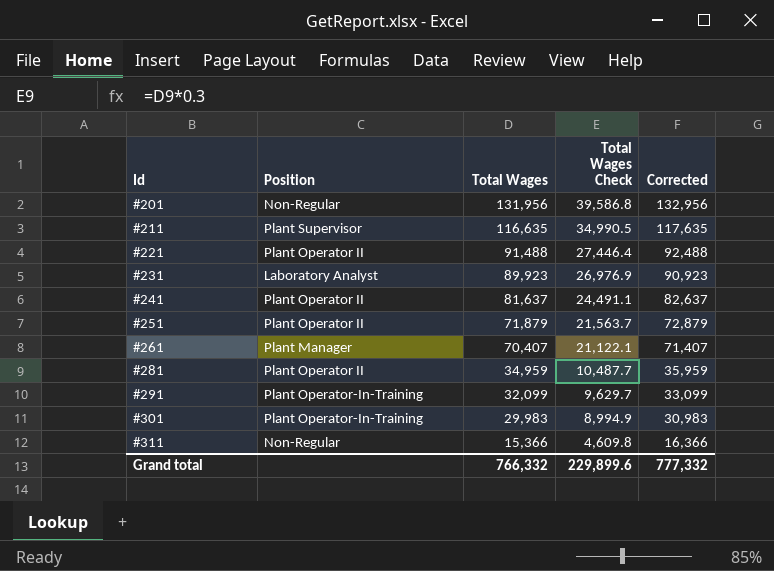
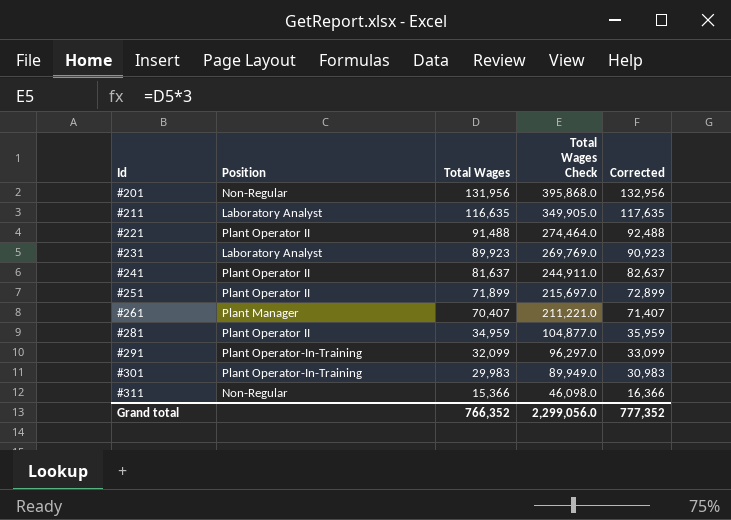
column Total Wages Check | formula: [Total Wages] * 0.3 -> [Total Wages] * 3
#211 | Position: Plant Supervisor -> Laboratory Analyst
#251 | Total Wages: 71,879 -> 71,899
#251 | Corrected: 72,879 -> 72,899
Grand total | Total Wages: 766,332 -> 766,352
Grand total | Total Wages Check: 229,899.6 -> 2,299,056.0
Grand total | Corrected: 777,332 -> 777,352

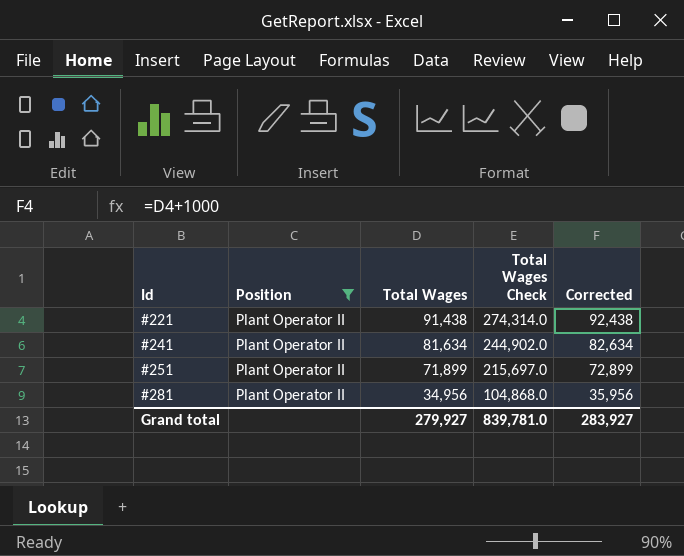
filter: none -> Position = Plant Operator II
#221 | Total Wages: 91,488 -> 91,438
#221 | Total Wages Check: 274,464.0 -> 274,314.0
#221 | Corrected: 92,488 -> 92,438
#241 | Total Wages: 81,637 -> 81,634
#241 | Total Wages Check: 244,911.0 -> 244,902.0
#241 | Corrected: 82,637 -> 82,634
#281 | Total Wages: 34,959 -> 34,956
#281 | Total Wages Check: 104,877.0 -> 104,868.0
#281 | Corrected: 35,959 -> 35,956
Grand total | Total Wages: 766,352 -> 279,927
Grand total | Total Wages Check: 2,299,056.0 -> 839,781.0
Grand total | Corrected: 777,352 -> 283,927

